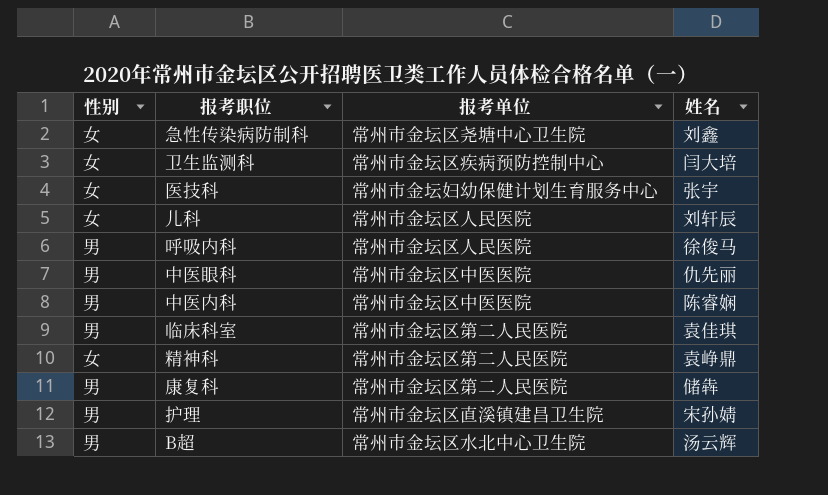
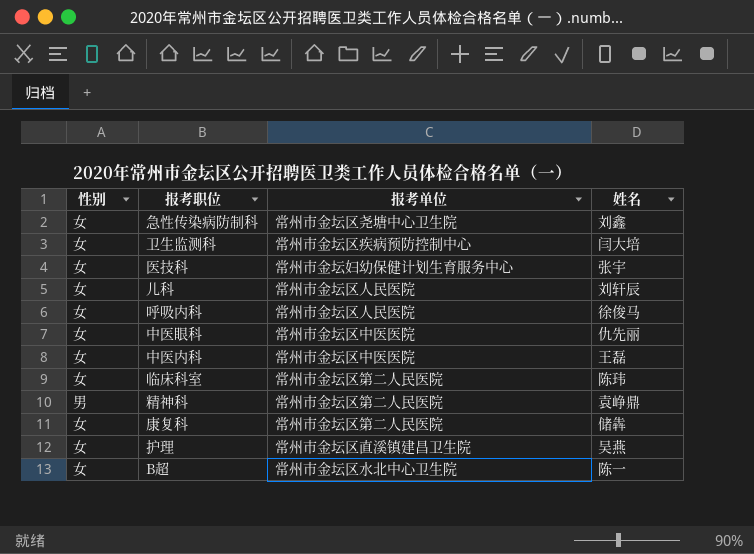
呼吸内科 | 性别: 男 -> 女
中医眼科 | 性别: 男 -> 女
中医内科 | 性别: 男 -> 女
中医内科 | 姓名: 陈睿娴 -> 王磊
临床科室 | 性别: 男 -> 女
临床科室 | 姓名: 袁佳琪 -> 陈玮
精神科 | 性别: 女 -> 男
康复科 | 性别: 男 -> 女
护理 | 性别: 男 -> 女
护理 | 姓名: 宋孙婧 -> 吴燕
B超 | 性别: 男 -> 女
B超 | 姓名: 汤云辉 -> 陈一

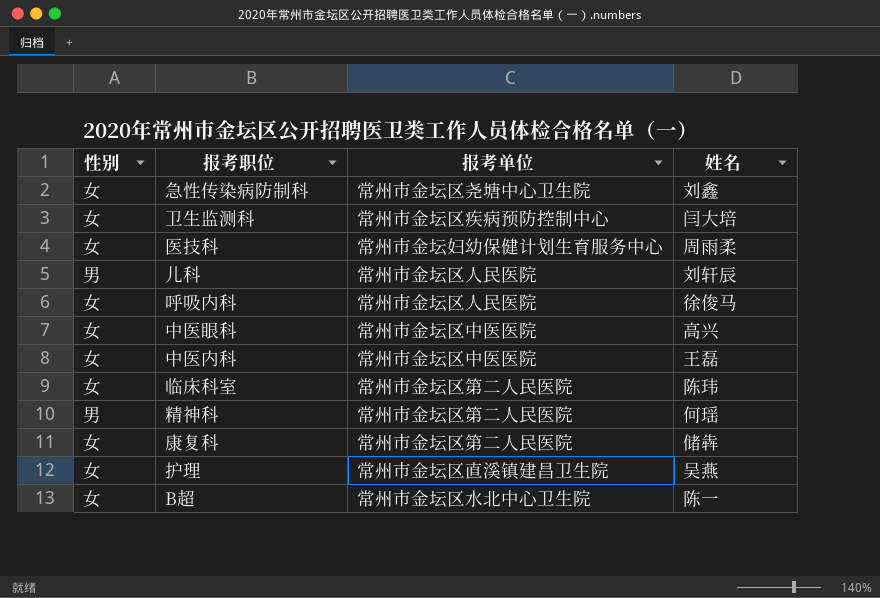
医技科 | 姓名: 张宇 -> 周雨柔
儿科 | 性别: 女 -> 男
中医眼科 | 姓名: 仇先丽 -> 高兴
精神科 | 姓名: 袁峥鼎 -> 何瑶

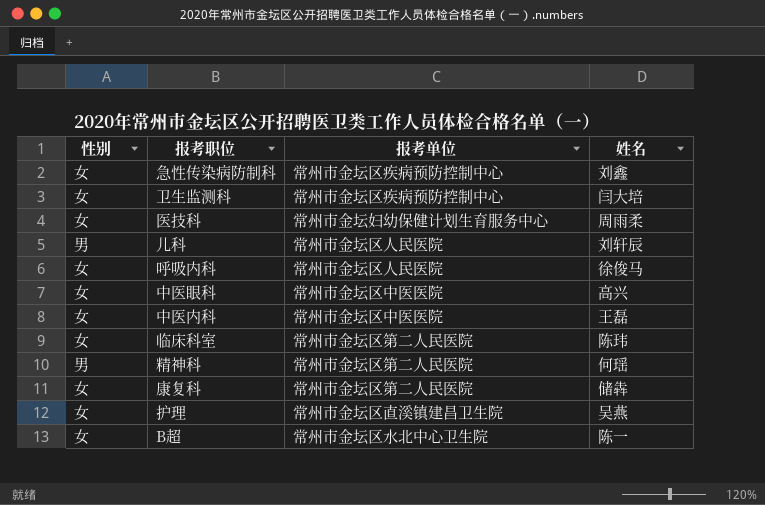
急性传染病防制科 | 报考单位: 常州市金坛区尧塘中心卫生院 -> 常州市金坛区疾病预防控制中心

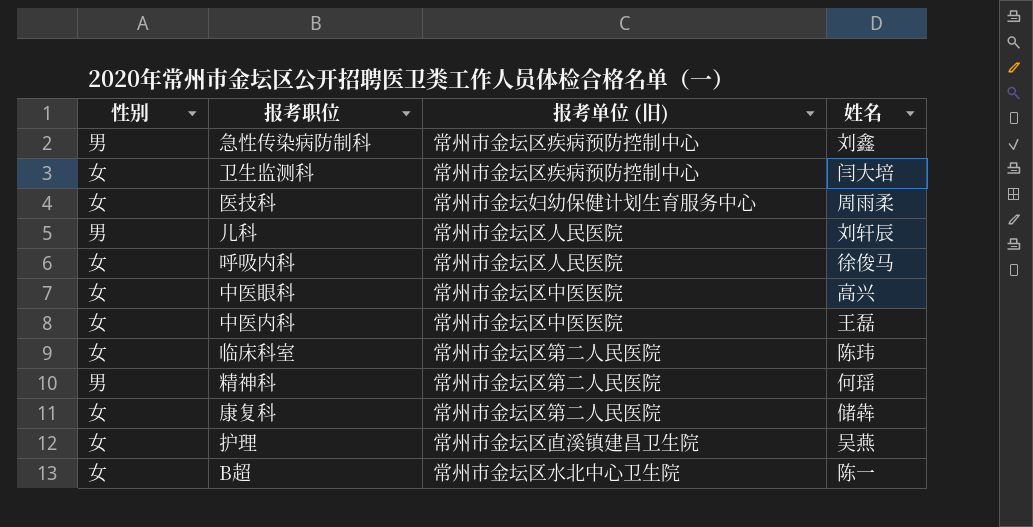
column name: 报考单位 -> 报考单位 (旧)
急性传染病防制科 | 性别: 女 -> 男

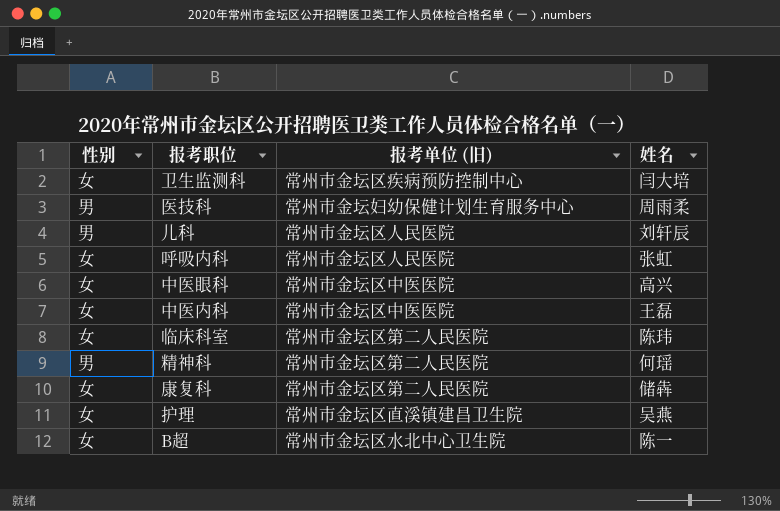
row 急性传染病防制科: 男 | 常州市金坛区疾病预防控制中心 | 刘鑫 -> none
医技科 | 性别: 女 -> 男
呼吸内科 | 姓名: 徐俊马 -> 张虹

